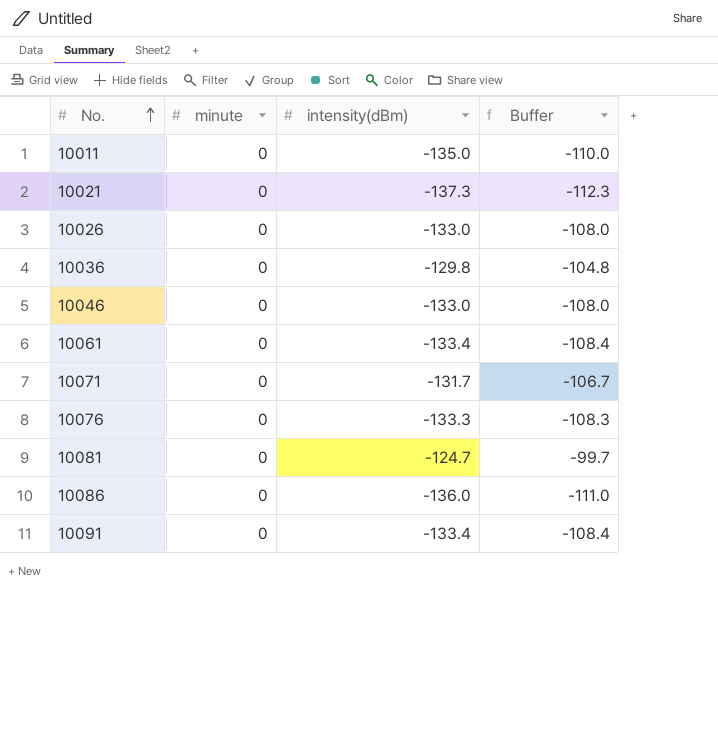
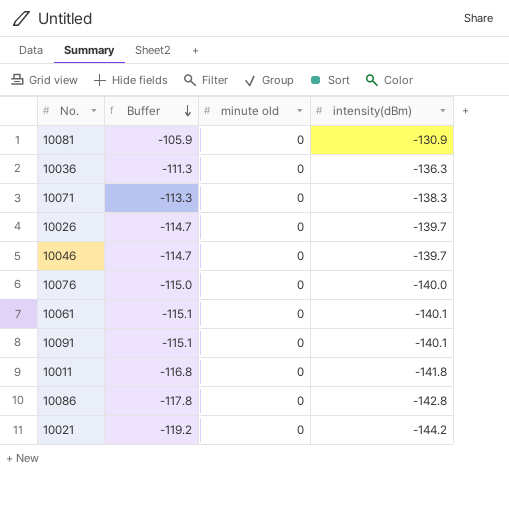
row order: No. ascending -> Buffer descending
column Buffer | position: 4 -> 2
column name: minute -> minute old
10081 | Buffer: -99.7 -> -105.9
10081 | intensity(dBm): -124.7 -> -130.9
10036 | Buffer: -104.8 -> -111.3
10036 | intensity(dBm): -129.8 -> -136.3
10071 | Buffer: -106.7 -> -113.3
10071 | intensity(dBm): -131.7 -> -138.3
10026 | Buffer: -108.0 -> -114.7
10026 | intensity(dBm): -133.0 -> -139.7
10046 | Buffer: -108.0 -> -114.7
10046 | intensity(dBm): -133.0 -> -139.7
10076 | Buffer: -108.3 -> -115.0
10076 | intensity(dBm): -133.3 -> -140.0
10061 | Buffer: -108.4 -> -115.1
10061 | intensity(dBm): -133.4 -> -140.1
10091 | Buffer: -108.4 -> -115.1
10091 | intensity(dBm): -133.4 -> -140.1
10011 | Buffer: -110.0 -> -116.8
10011 | intensity(dBm): -135.0 -> -141.8
10086 | Buffer: -111.0 -> -117.8
10086 | intensity(dBm): -136.0 -> -142.8
10021 | Buffer: -112.3 -> -119.2
10021 | intensity(dBm): -137.3 -> -144.2

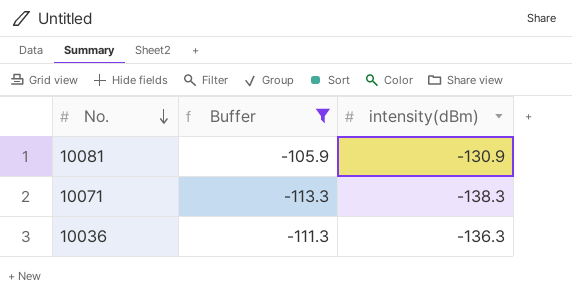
filter: none -> Buffer >= -113.3
row order: Buffer descending -> No. descending
column minute old | position: 3 -> none

